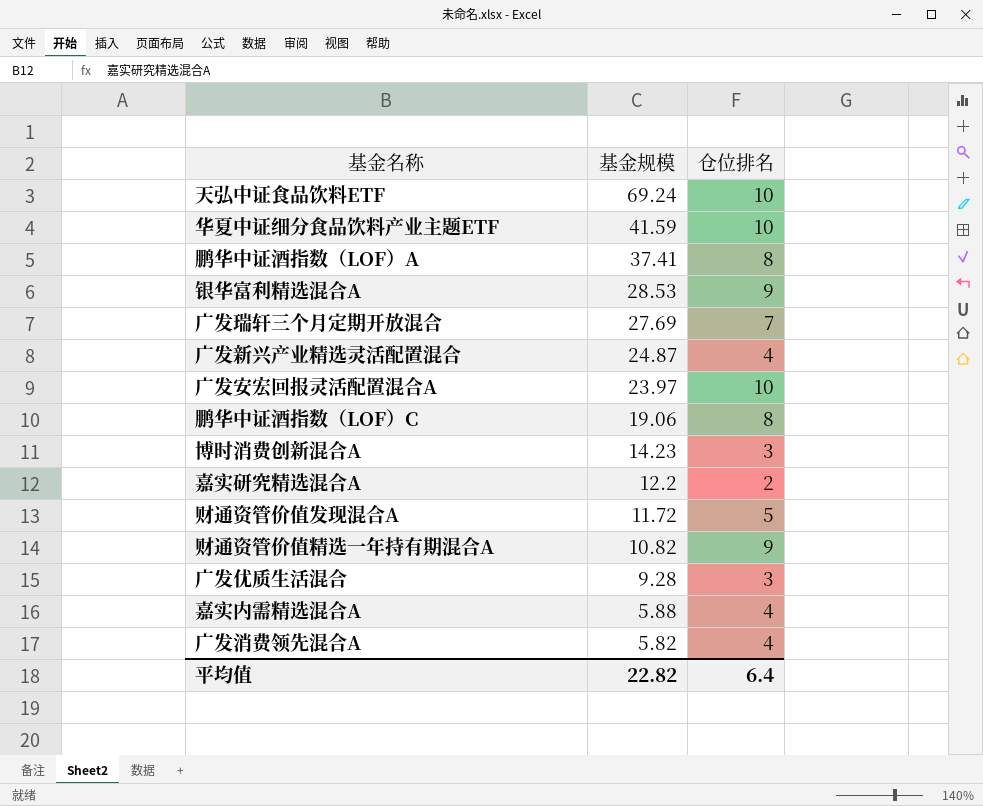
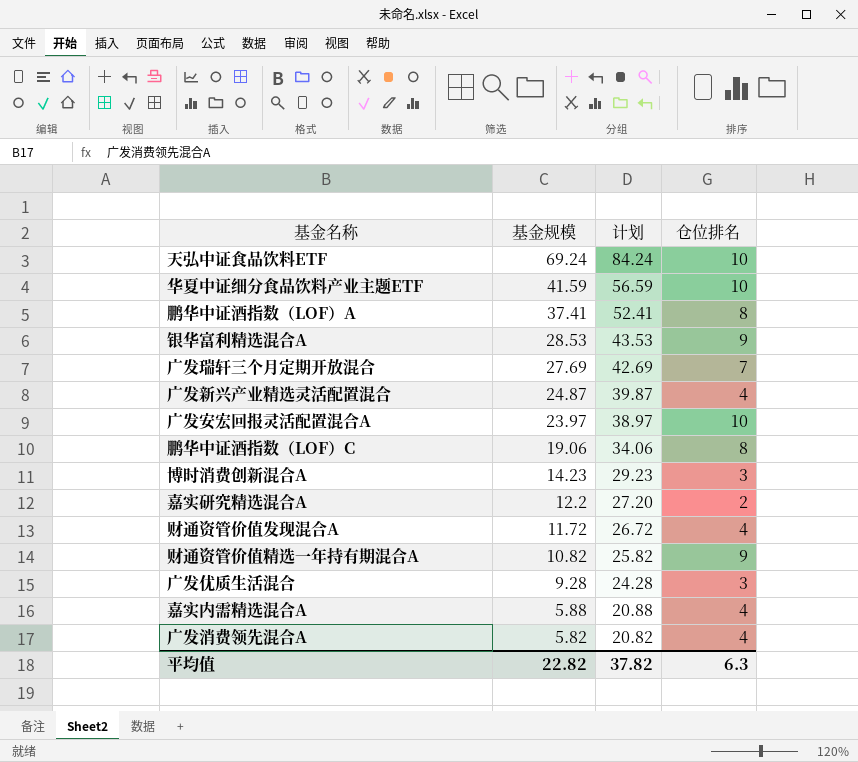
column 计划 | formula: none -> [基金规模] + 15
财通资管价值发现混合A | 仓位排名: 5 -> 4
平均值 | 仓位排名: 6.4 -> 6.3

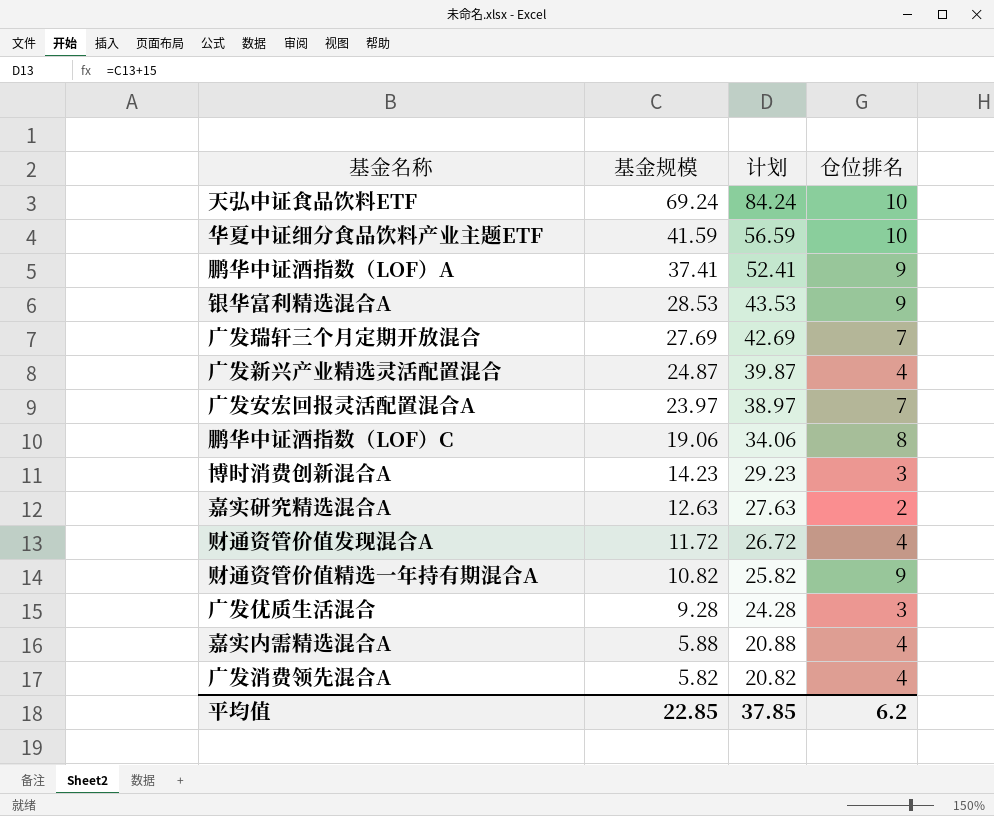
鹏华中证酒指数（LOF）A | 仓位排名: 8 -> 9
广发安宏回报灵活配置混合A | 仓位排名: 10 -> 7
嘉实研究精选混合A | 基金规模: 12.2 -> 12.63
嘉实研究精选混合A | 计划: 27.20 -> 27.63
平均值 | 基金规模: 22.82 -> 22.85
平均值 | 计划: 37.82 -> 37.85
平均值 | 仓位排名: 6.3 -> 6.2

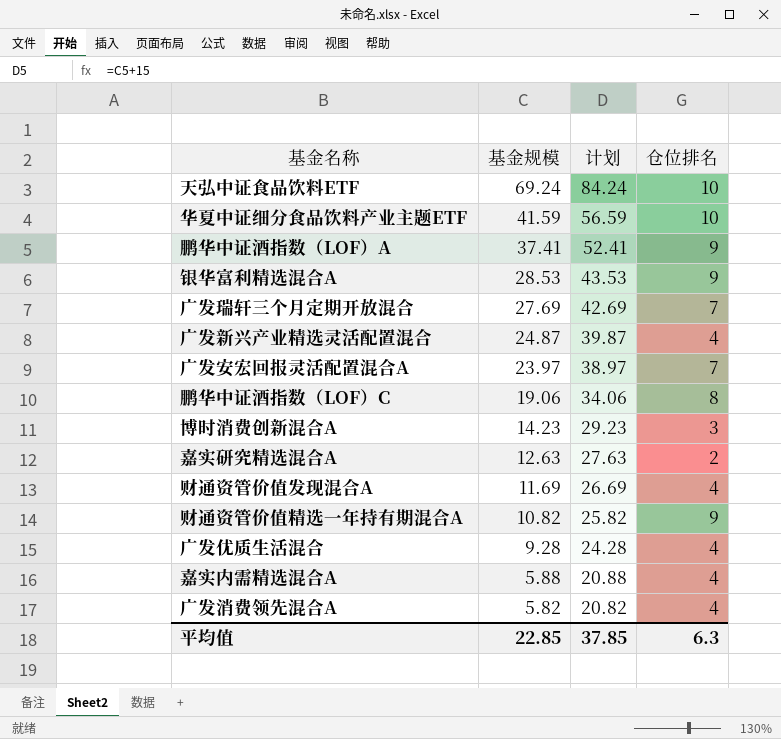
财通资管价值发现混合A | 基金规模: 11.72 -> 11.69
财通资管价值发现混合A | 计划: 26.72 -> 26.69
广发优质生活混合 | 仓位排名: 3 -> 4
平均值 | 仓位排名: 6.2 -> 6.3

